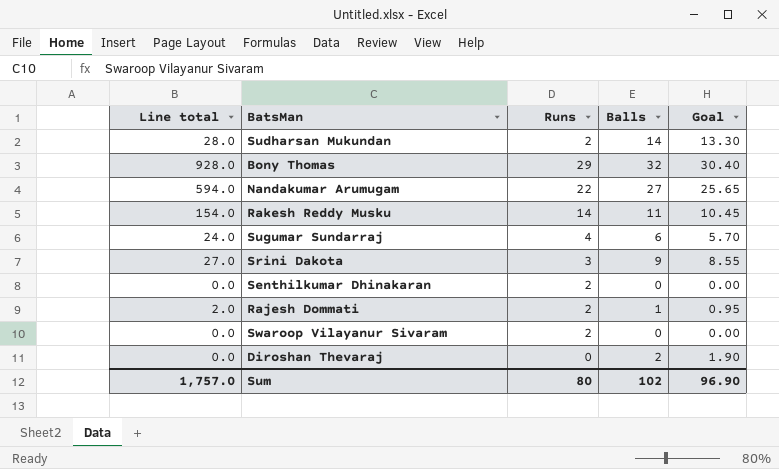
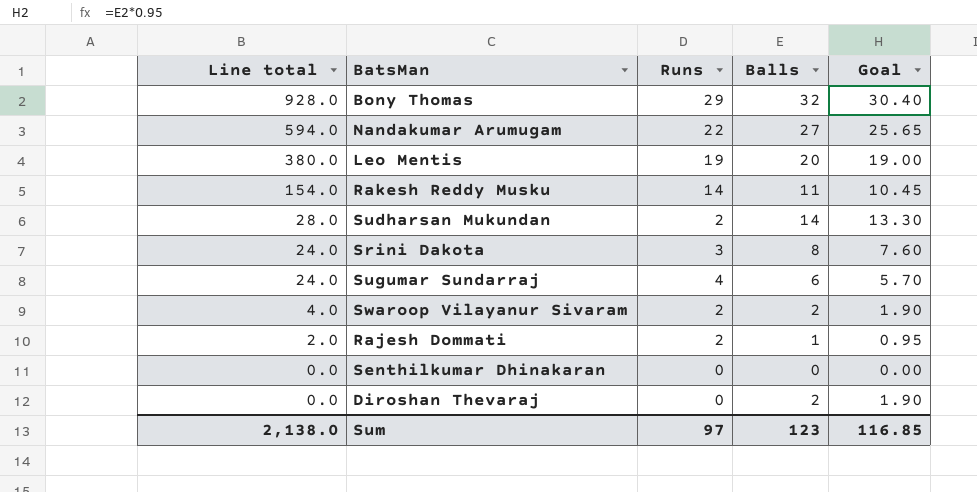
row order: none -> Line total descending
row Leo Mentis: none -> 380.0 | 19 | 20 | 19.00
Srini Dakota | Line total: 27.0 -> 24.0
Srini Dakota | Balls: 9 -> 8
Srini Dakota | Goal: 8.55 -> 7.60
Swaroop Vilayanur Sivaram | Line total: 0.0 -> 4.0
Swaroop Vilayanur Sivaram | Balls: 0 -> 2
Swaroop Vilayanur Sivaram | Goal: 0.00 -> 1.90
Senthilkumar Dhinakaran | Runs: 2 -> 0
Sum | Line total: 1,757.0 -> 2,138.0
Sum | Runs: 80 -> 97
Sum | Balls: 102 -> 123
Sum | Goal: 96.90 -> 116.85

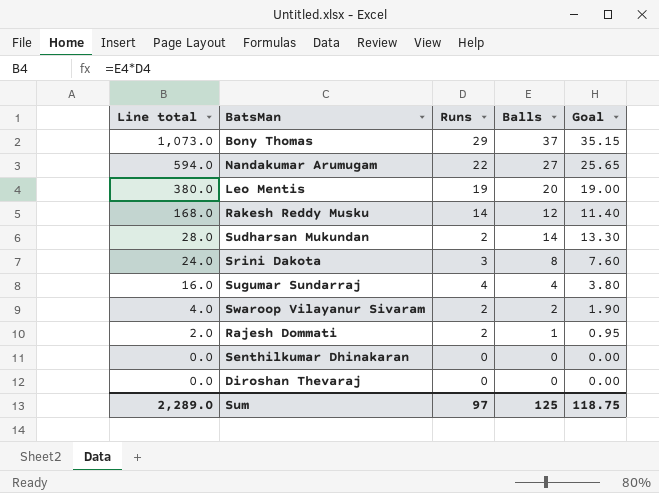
Bony Thomas | Line total: 928.0 -> 1,073.0
Bony Thomas | Balls: 32 -> 37
Bony Thomas | Goal: 30.40 -> 35.15
Rakesh Reddy Musku | Line total: 154.0 -> 168.0
Rakesh Reddy Musku | Balls: 11 -> 12
Rakesh Reddy Musku | Goal: 10.45 -> 11.40
Sugumar Sundarraj | Line total: 24.0 -> 16.0
Sugumar Sundarraj | Balls: 6 -> 4
Sugumar Sundarraj | Goal: 5.70 -> 3.80
Diroshan Thevaraj | Balls: 2 -> 0
Diroshan Thevaraj | Goal: 1.90 -> 0.00
Sum | Line total: 2,138.0 -> 2,289.0
Sum | Balls: 123 -> 125
Sum | Goal: 116.85 -> 118.75

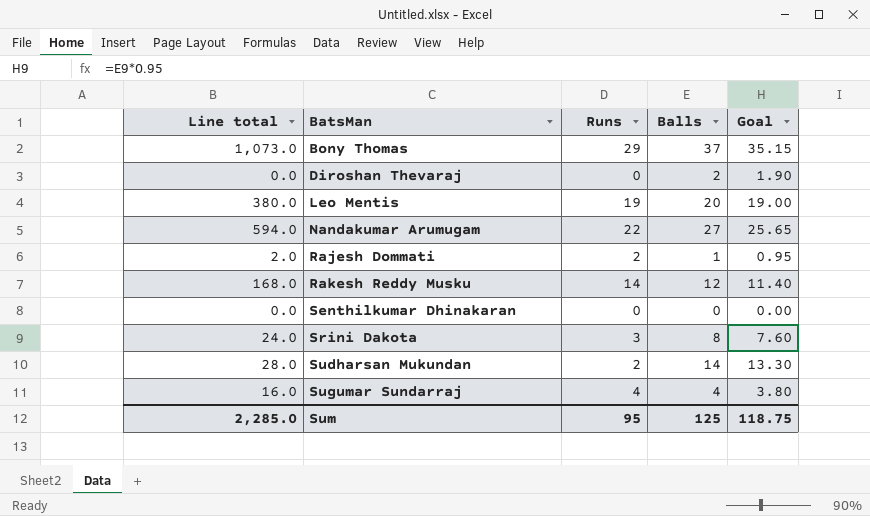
row order: Line total descending -> BatsMan ascending
row Swaroop Vilayanur Sivaram: 4.0 | 2 | 2 | 1.90 -> none
Diroshan Thevaraj | Balls: 0 -> 2
Diroshan Thevaraj | Goal: 0.00 -> 1.90
Sum | Line total: 2,289.0 -> 2,285.0
Sum | Runs: 97 -> 95

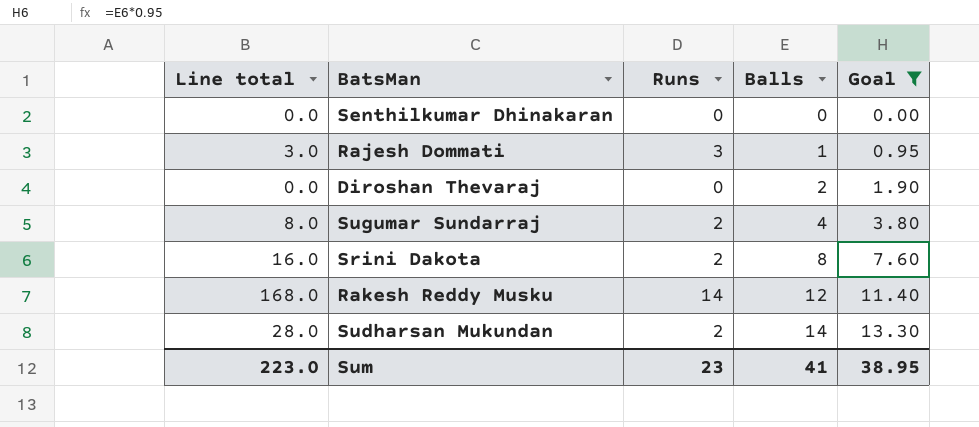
filter: none -> Goal <= 13.30
row order: BatsMan ascending -> Balls ascending
Rajesh Dommati | Line total: 2.0 -> 3.0
Rajesh Dommati | Runs: 2 -> 3
Sugumar Sundarraj | Line total: 16.0 -> 8.0
Sugumar Sundarraj | Runs: 4 -> 2
Srini Dakota | Line total: 24.0 -> 16.0
Srini Dakota | Runs: 3 -> 2
Sum | Line total: 2,285.0 -> 223.0
Sum | Runs: 95 -> 23
Sum | Balls: 125 -> 41
Sum | Goal: 118.75 -> 38.95

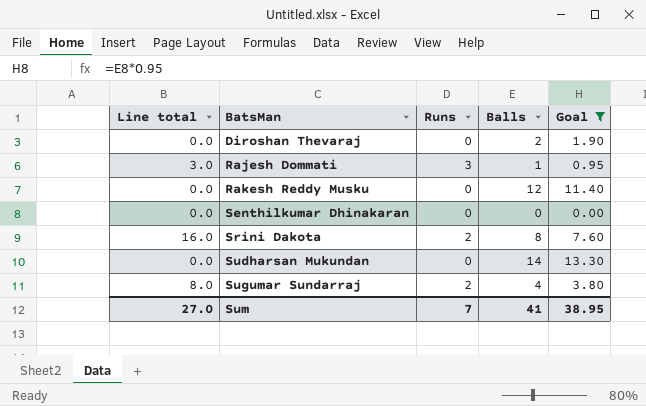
row order: Balls ascending -> BatsMan ascending
Rakesh Reddy Musku | Line total: 168.0 -> 0.0
Rakesh Reddy Musku | Runs: 14 -> 0
Sudharsan Mukundan | Line total: 28.0 -> 0.0
Sudharsan Mukundan | Runs: 2 -> 0
Sum | Line total: 223.0 -> 27.0
Sum | Runs: 23 -> 7

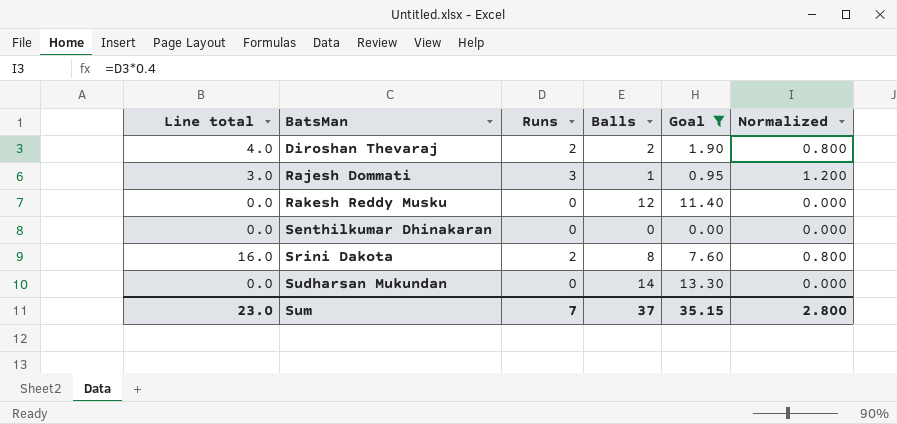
column Normalized | formula: none -> [Runs] * 0.4
row Sugumar Sundarraj: 8.0 | 2 | 4 | 3.80 -> none
Diroshan Thevaraj | Line total: 0.0 -> 4.0
Diroshan Thevaraj | Runs: 0 -> 2
Sum | Line total: 27.0 -> 23.0
Sum | Balls: 41 -> 37
Sum | Goal: 38.95 -> 35.15

